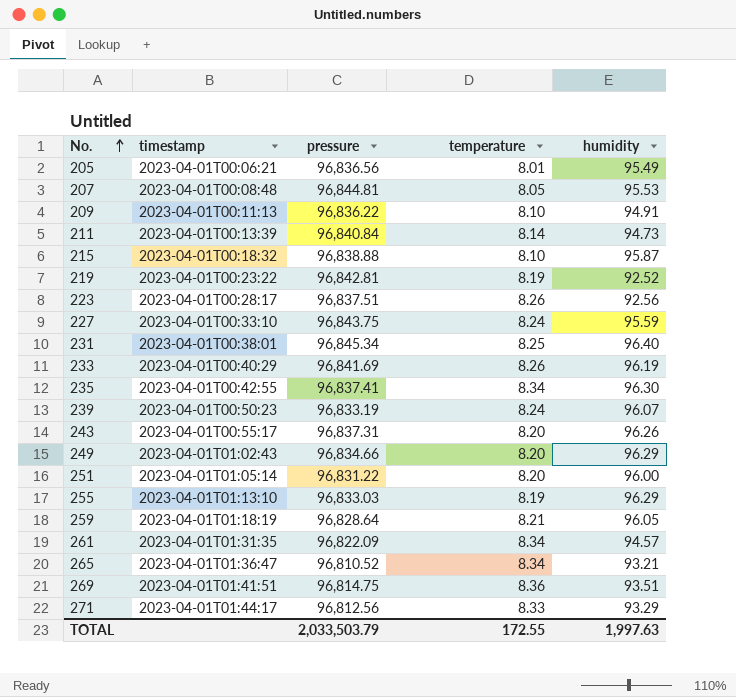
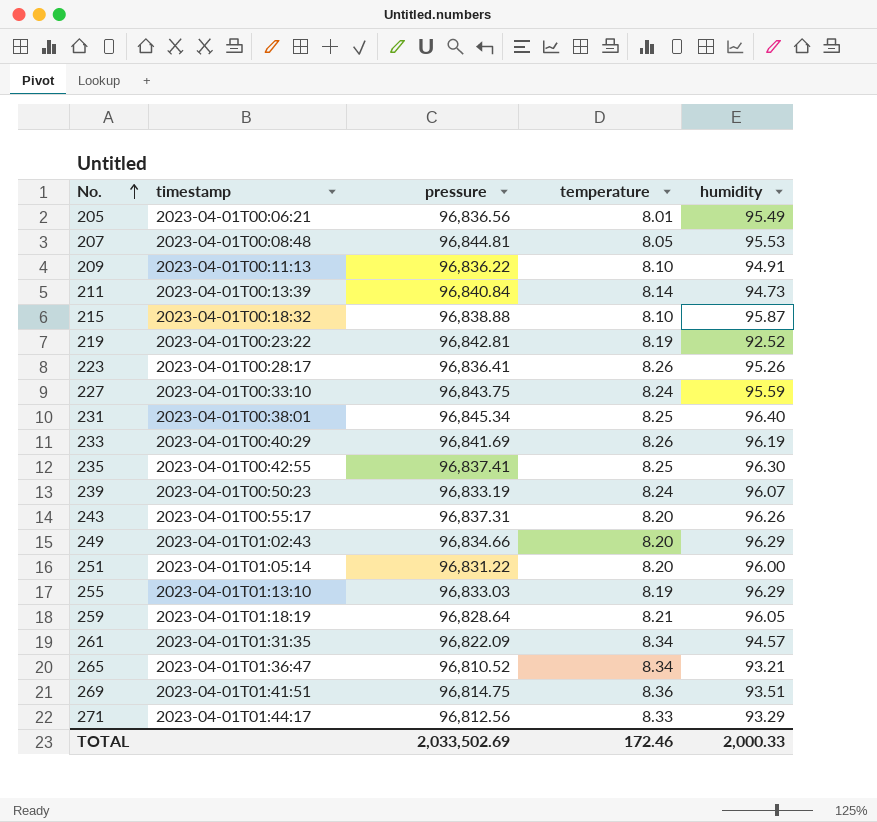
223 | pressure: 96,837.51 -> 96,836.41
223 | humidity: 92.56 -> 95.26
235 | temperature: 8.34 -> 8.25
TOTAL | pressure: 2,033,503.79 -> 2,033,502.69
TOTAL | temperature: 172.55 -> 172.46
TOTAL | humidity: 1,997.63 -> 2,000.33

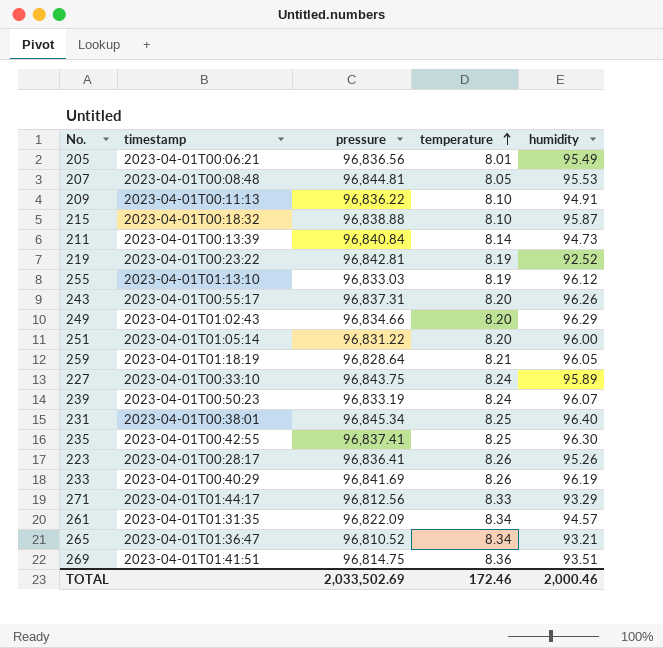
row order: No. ascending -> temperature ascending
255 | humidity: 96.29 -> 96.12
227 | humidity: 95.59 -> 95.89
TOTAL | humidity: 2,000.33 -> 2,000.46

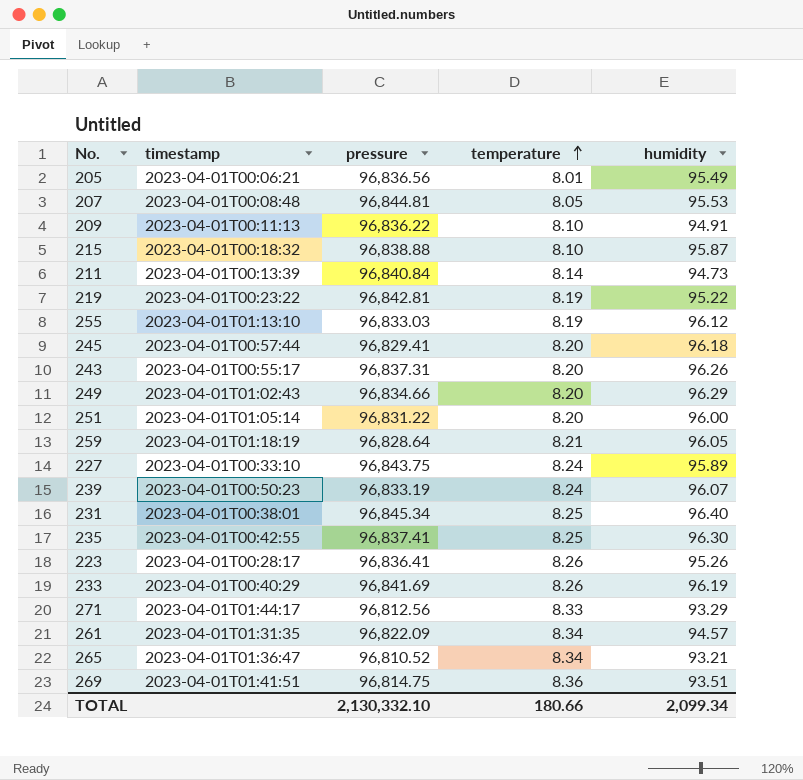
219 | humidity: 92.52 -> 95.22
row 245: none -> 2023-04-01T00:57:44 | 96,829.41 | 8.20 | 96.18
TOTAL | pressure: 2,033,502.69 -> 2,130,332.10
TOTAL | temperature: 172.46 -> 180.66
TOTAL | humidity: 2,000.46 -> 2,099.34

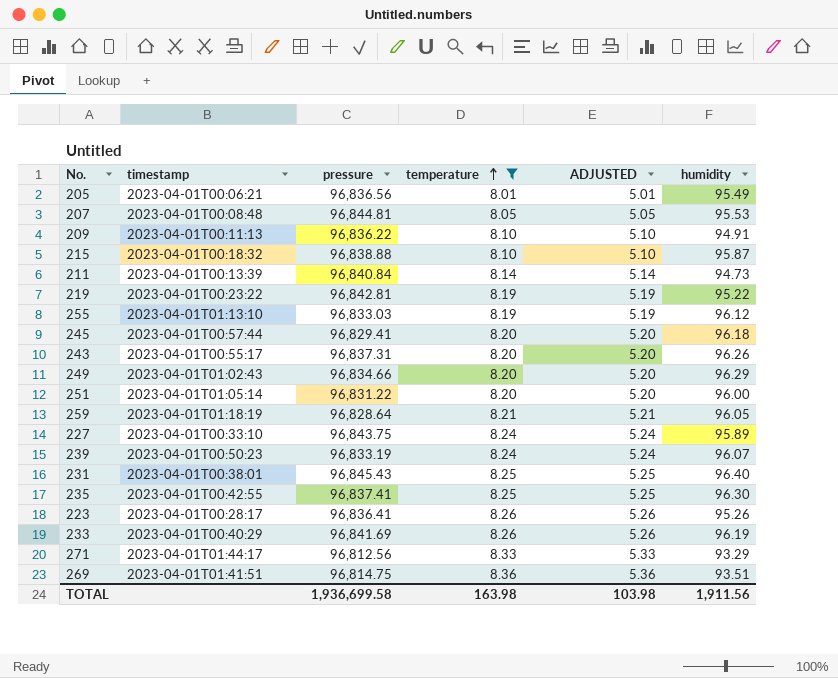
filter: none -> temperature != 8.34
column ADJUSTED | formula: none -> [temperature] - 3
231 | pressure: 96,845.34 -> 96,845.43
TOTAL | pressure: 2,130,332.10 -> 1,936,699.58
TOTAL | temperature: 180.66 -> 163.98
TOTAL | humidity: 2,099.34 -> 1,911.56

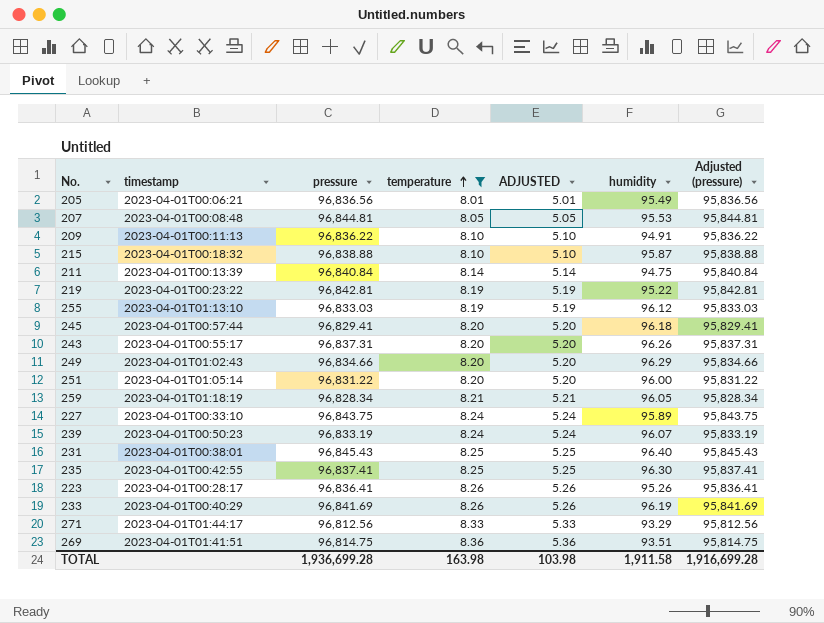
column Adjusted (pressure) | formula: none -> [pressure] - 1000
211 | humidity: 94.73 -> 94.75
259 | pressure: 96,828.64 -> 96,828.34
TOTAL | pressure: 1,936,699.58 -> 1,936,699.28
TOTAL | humidity: 1,911.56 -> 1,911.58

